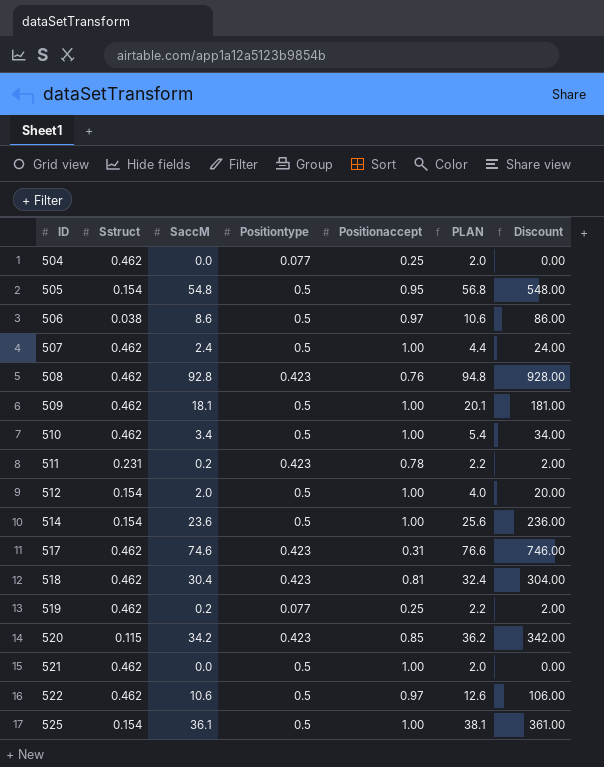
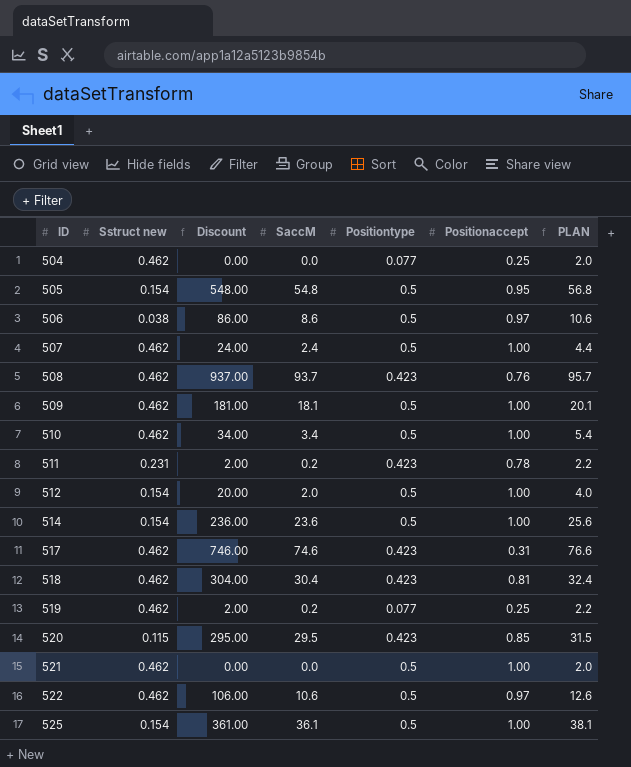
column name: Sstruct -> Sstruct new
column Discount | position: 7 -> 3
508 | Discount: 928.00 -> 937.00
508 | SaccM: 92.8 -> 93.7
508 | PLAN: 94.8 -> 95.7
520 | Discount: 342.00 -> 295.00
520 | SaccM: 34.2 -> 29.5
520 | PLAN: 36.2 -> 31.5

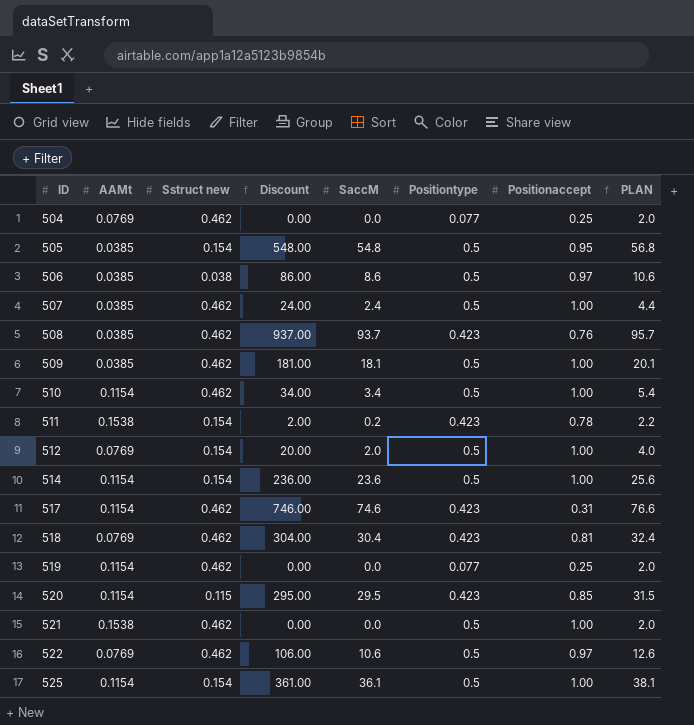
column AAMt | position: none -> 2
511 | Sstruct new: 0.231 -> 0.154
519 | Discount: 2.00 -> 0.00
519 | SaccM: 0.2 -> 0.0
519 | PLAN: 2.2 -> 2.0

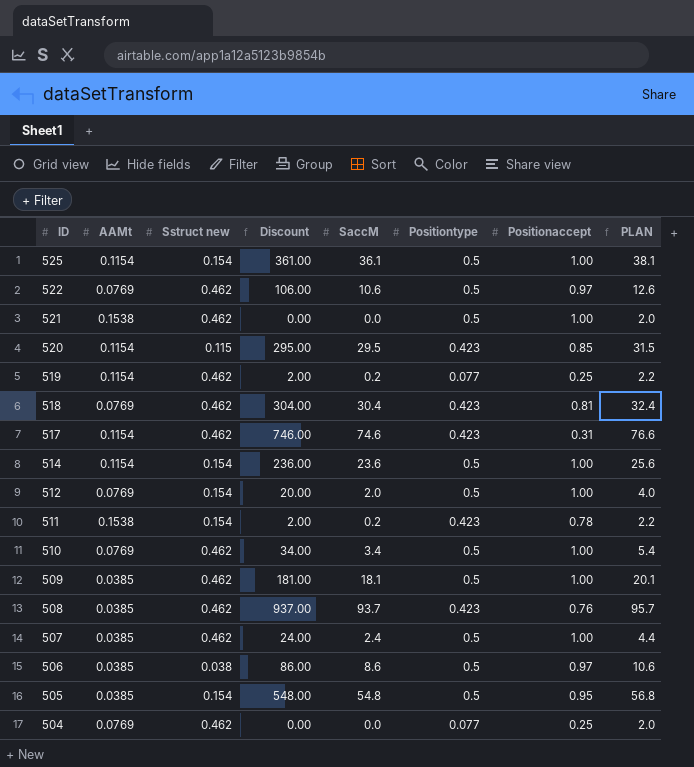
row order: ID ascending -> ID descending
519 | Discount: 0.00 -> 2.00
519 | SaccM: 0.0 -> 0.2
519 | PLAN: 2.0 -> 2.2
510 | AAMt: 0.1154 -> 0.0769

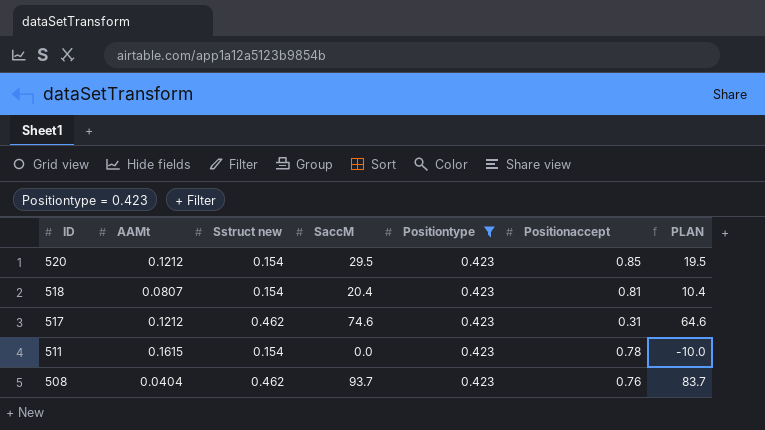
filter: none -> Positiontype = 0.423
column Discount | formula: [SaccM] * 10 -> none
column PLAN | formula: [SaccM] + 2 -> [SaccM] - 10
520 | AAMt: 0.1154 -> 0.1212
520 | Sstruct new: 0.115 -> 0.154
518 | AAMt: 0.0769 -> 0.0807
518 | Sstruct new: 0.462 -> 0.154
518 | SaccM: 30.4 -> 20.4
517 | AAMt: 0.1154 -> 0.1212
511 | AAMt: 0.1538 -> 0.1615
511 | SaccM: 0.2 -> 0.0
508 | AAMt: 0.0385 -> 0.0404

